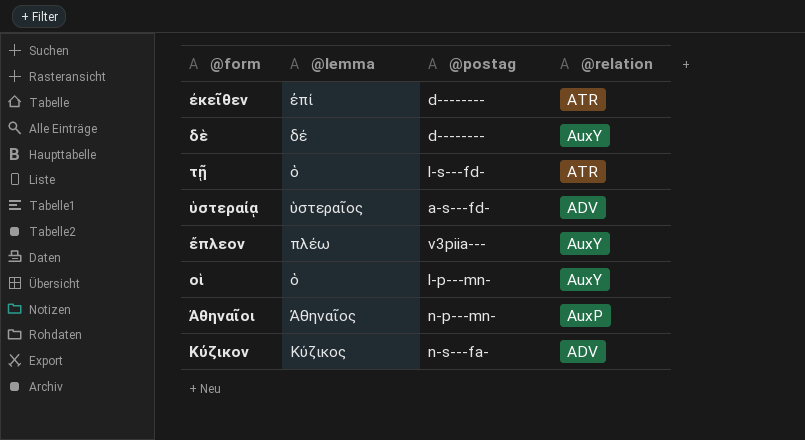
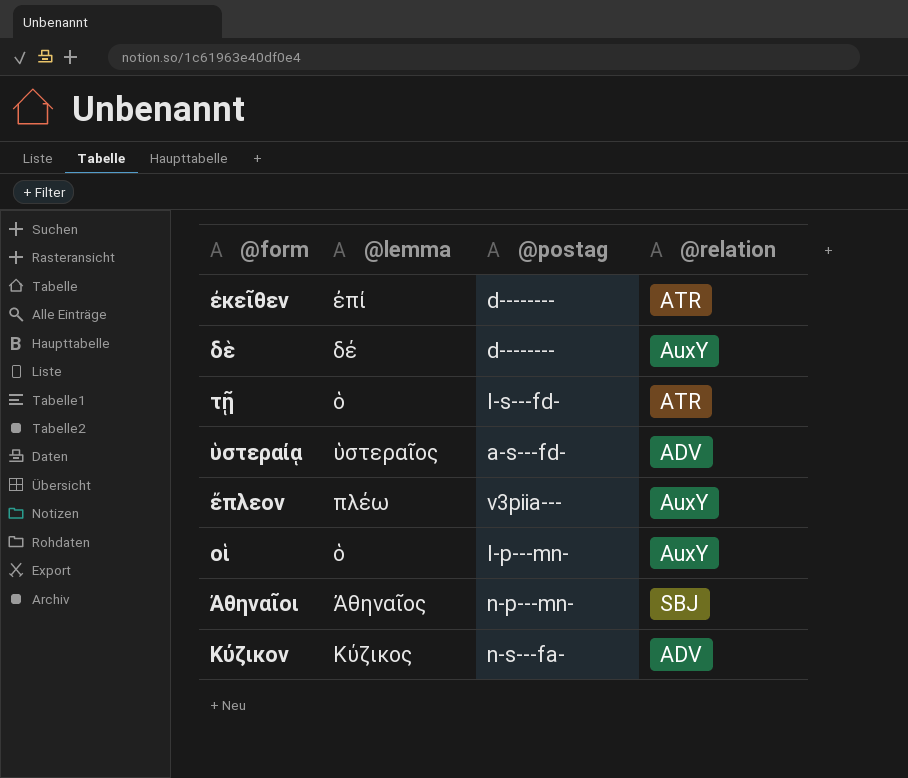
Ἀθηναῖοι | @relation: AuxP -> SBJ

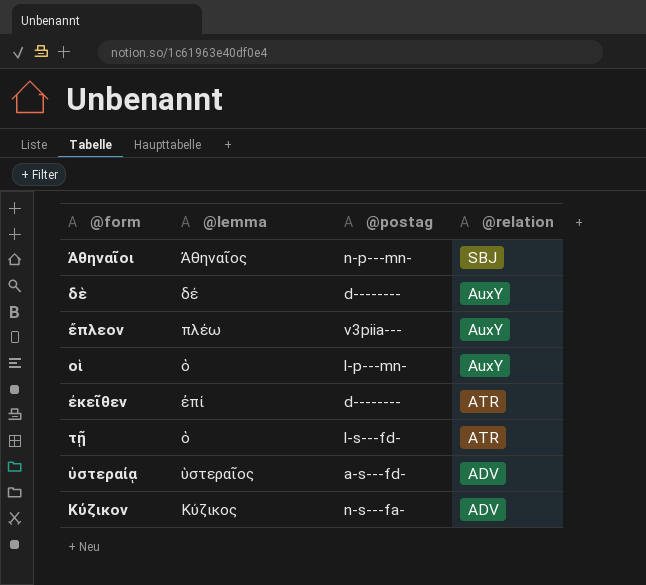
row order: none -> @relation descending

